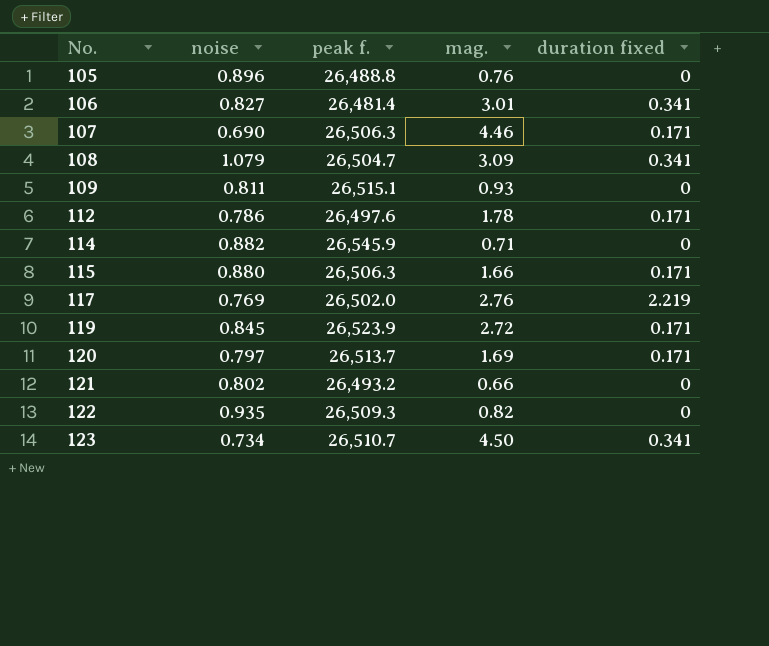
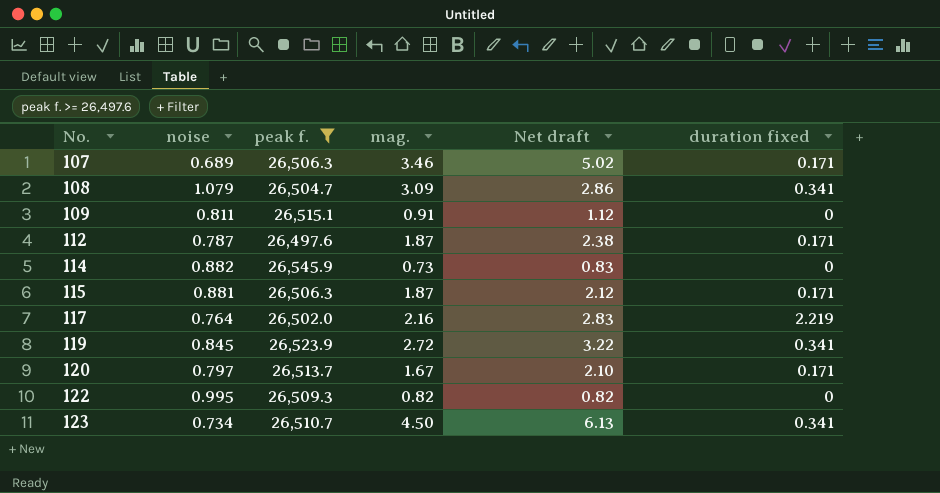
filter: none -> peak f. >= 26,497.6
column Net draft | formula: none -> [mag.] / [noise]
107 | noise: 0.690 -> 0.689
107 | mag.: 4.46 -> 3.46
109 | mag.: 0.93 -> 0.91
112 | noise: 0.786 -> 0.787
112 | mag.: 1.78 -> 1.87
114 | mag.: 0.71 -> 0.73
115 | noise: 0.880 -> 0.881
115 | mag.: 1.66 -> 1.87
117 | noise: 0.769 -> 0.764
117 | mag.: 2.76 -> 2.16
119 | duration fixed: 0.171 -> 0.341
120 | mag.: 1.69 -> 1.67
122 | noise: 0.935 -> 0.995

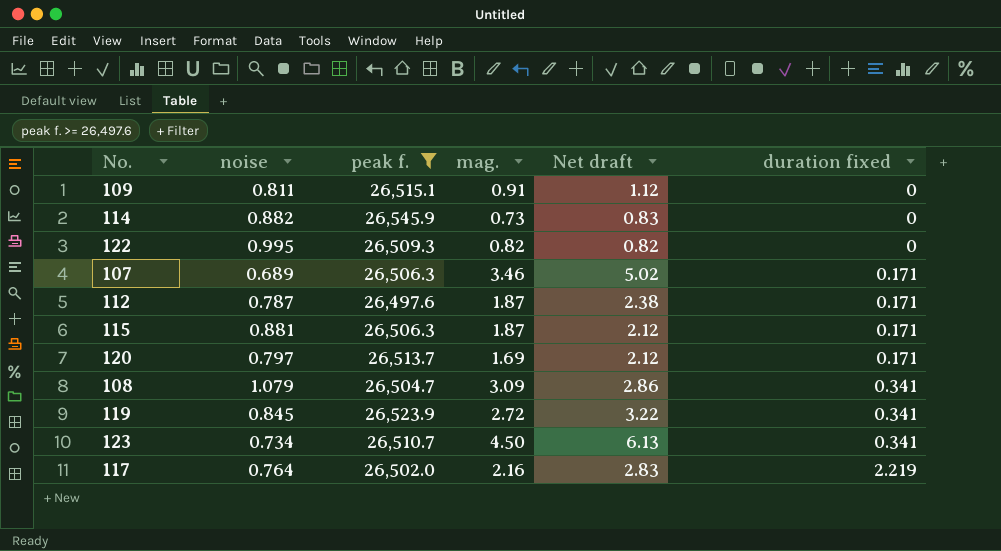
row order: No. ascending -> duration fixed ascending
120 | mag.: 1.67 -> 1.69
120 | Net draft: 2.10 -> 2.12

